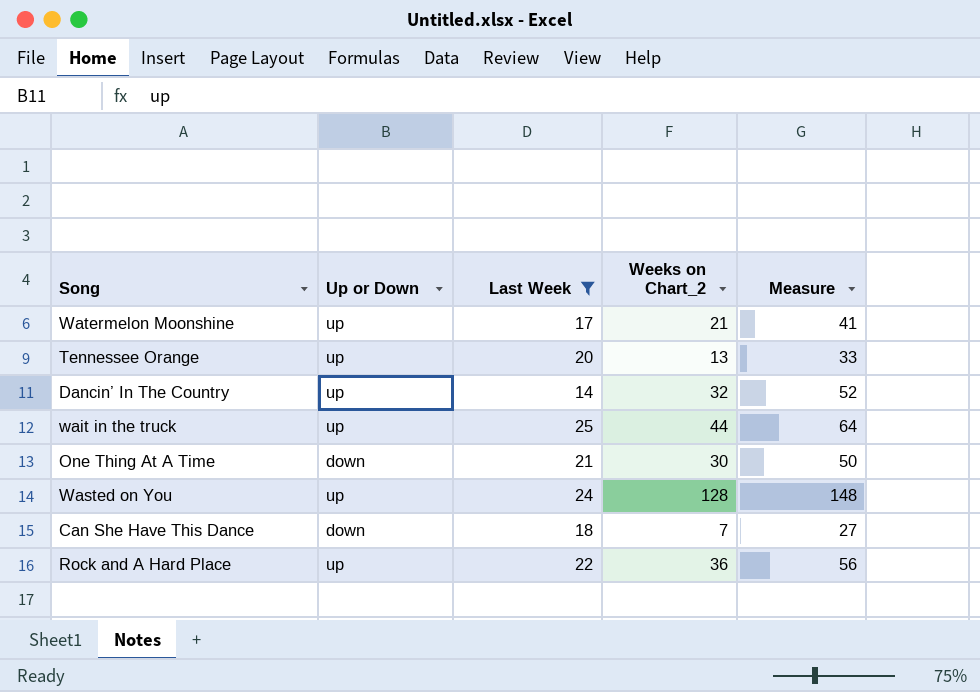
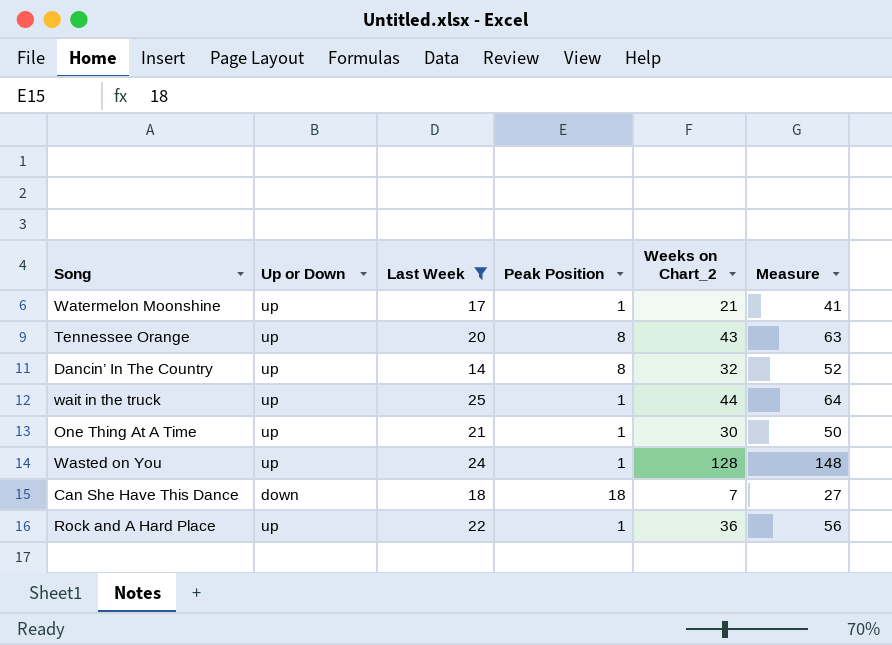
column Peak Position | position: none -> 4
Tennessee Orange | Weeks on Chart_2: 13 -> 43
Tennessee Orange | Measure: 33 -> 63
One Thing At A Time | Up or Down: down -> up

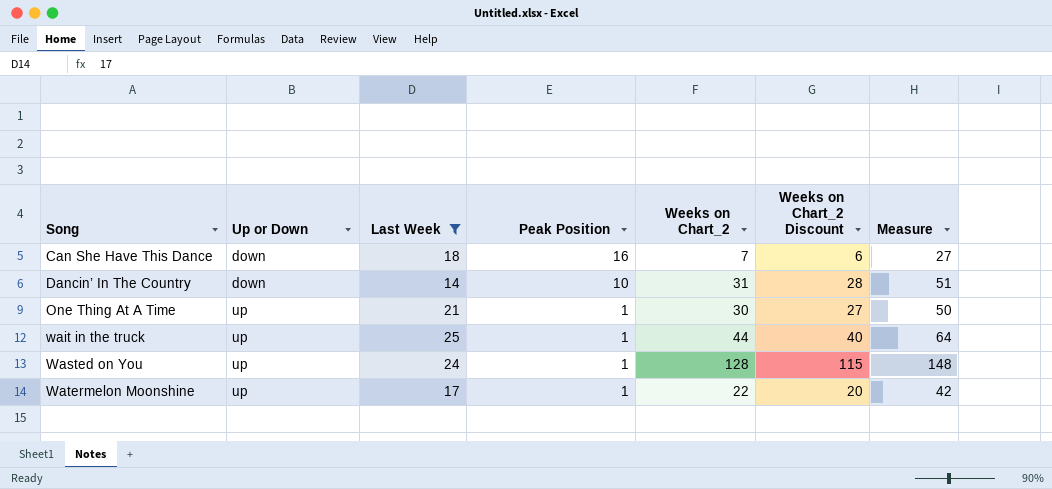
row order: none -> Song ascending
column Weeks on Chart_2 Discount | formula: none -> [Weeks on Chart_2] * 0.9
row Tennessee Orange: up | 20 | 8 | 43 | 63 -> none
row Rock and A Hard Place: up | 22 | 1 | 36 | 56 -> none
Can She Have This Dance | Peak Position: 18 -> 16
Dancin’ In The Country | Up or Down: up -> down
Dancin’ In The Country | Peak Position: 8 -> 10
Dancin’ In The Country | Weeks on Chart_2: 32 -> 31
Dancin’ In The Country | Measure: 52 -> 51
Watermelon Moonshine | Weeks on Chart_2: 21 -> 22
Watermelon Moonshine | Measure: 41 -> 42

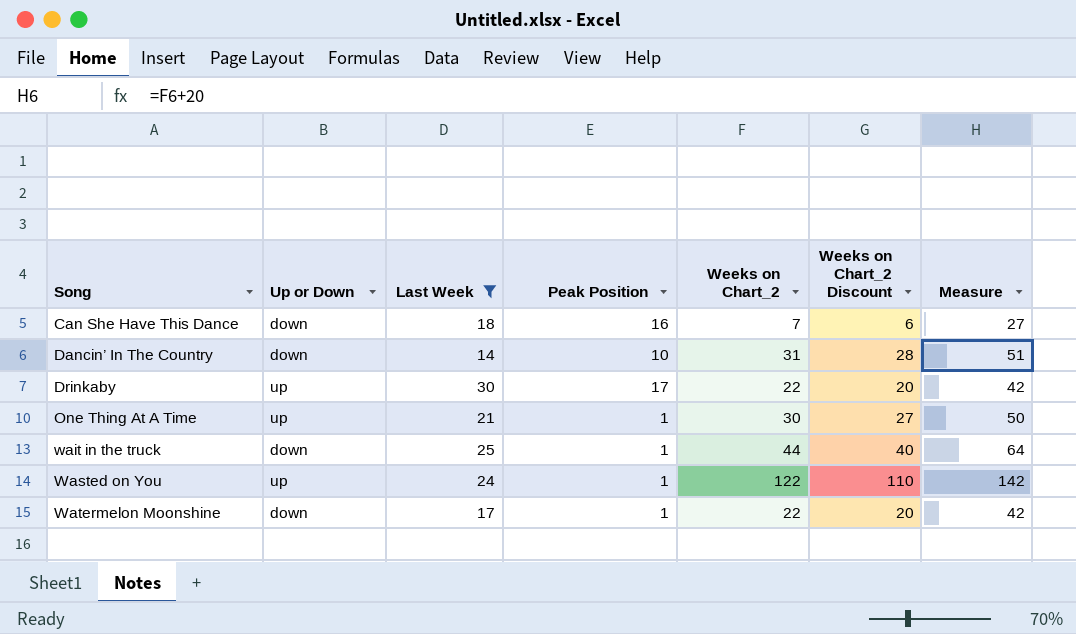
row Drinkaby: none -> up | 30 | 17 | 22 | 20 | 42
wait in the truck | Up or Down: up -> down
Wasted on You | Weeks on Chart_2: 128 -> 122
Wasted on You | Weeks on Chart_2 Discount: 115 -> 110
Wasted on You | Measure: 148 -> 142
Watermelon Moonshine | Up or Down: up -> down

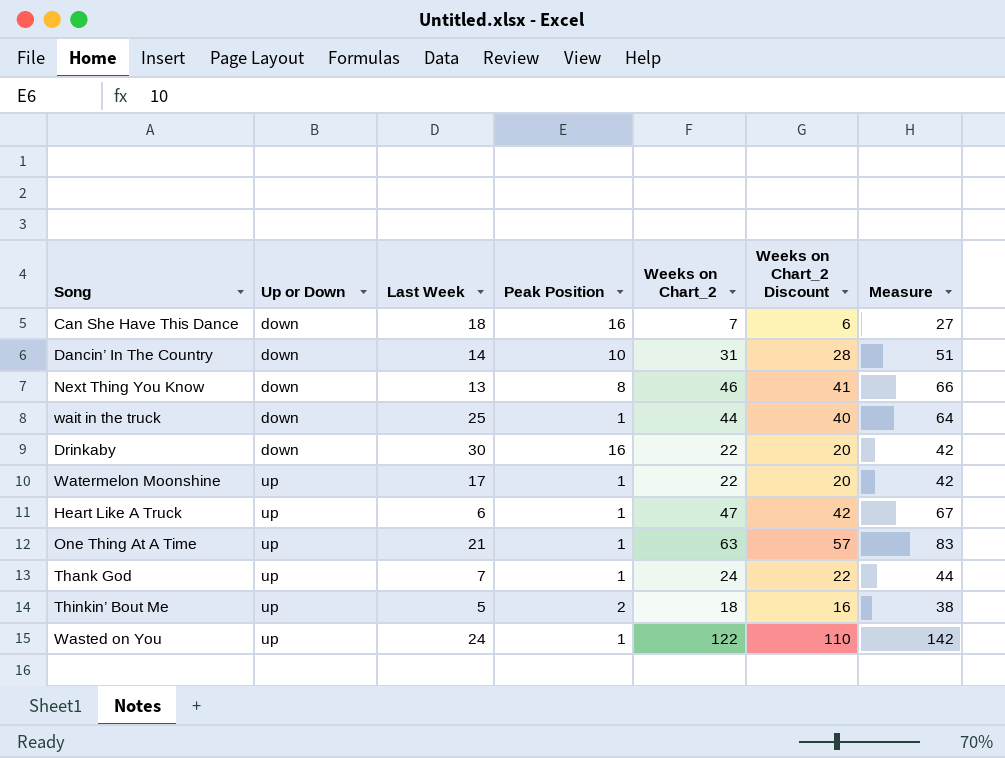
filter: Last Week >= 14 -> none
row order: Song ascending -> Up or Down ascending
Drinkaby | Up or Down: up -> down
Drinkaby | Peak Position: 17 -> 16
Watermelon Moonshine | Up or Down: down -> up
One Thing At A Time | Weeks on Chart_2: 30 -> 63
One Thing At A Time | Weeks on Chart_2 Discount: 27 -> 57
One Thing At A Time | Measure: 50 -> 83

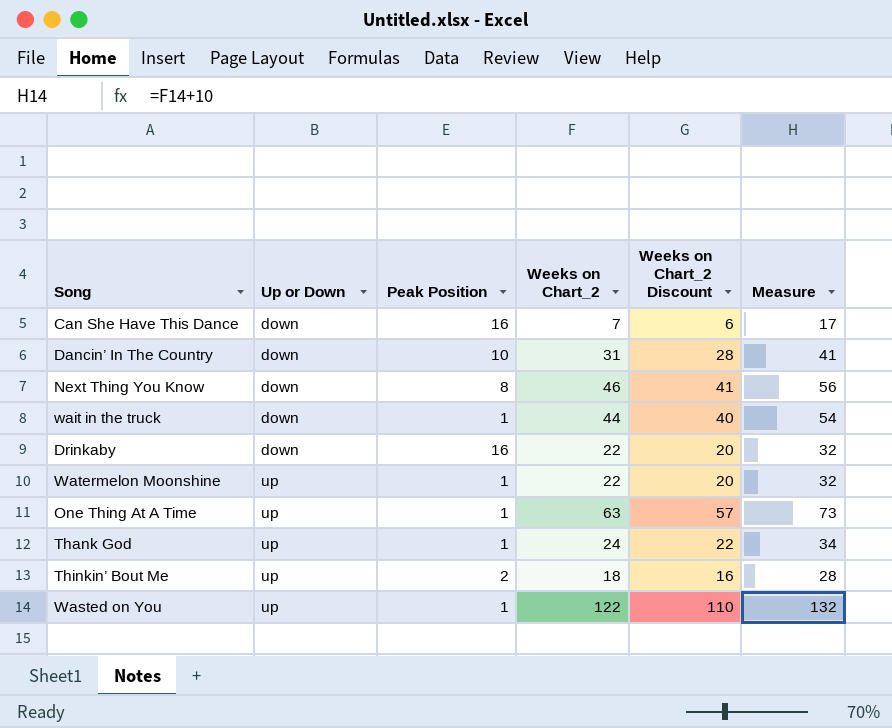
column Last Week | position: 3 -> none
column Measure | formula: [Weeks on Chart_2] + 20 -> [Weeks on Chart_2] + 10
row Heart Like A Truck: up | 6 | 1 | 47 | 42 | 67 -> none

